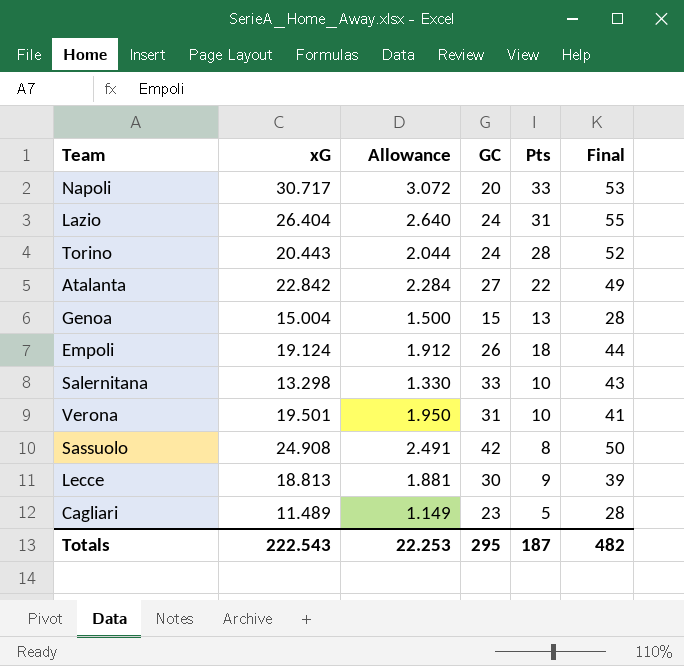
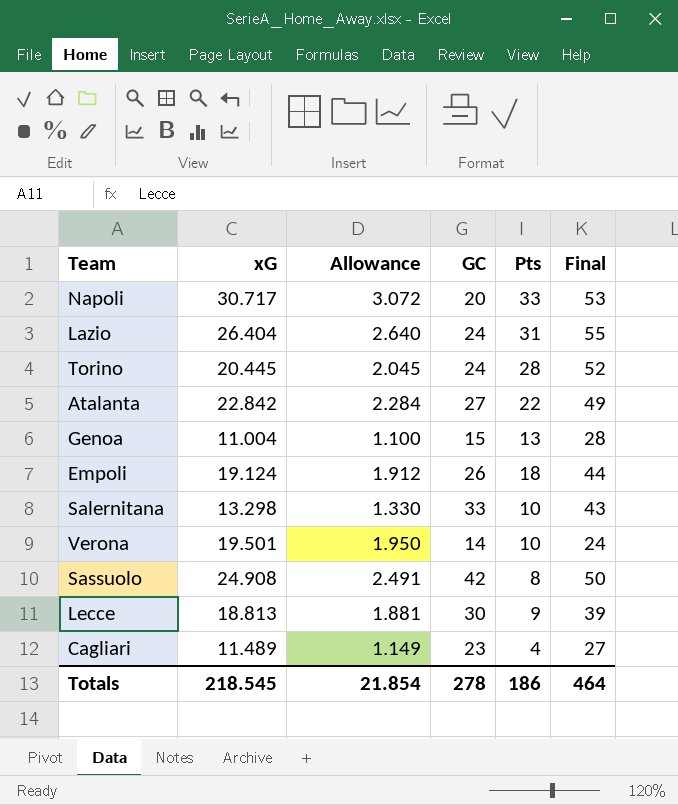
Torino | xG: 20.443 -> 20.445
Torino | Allowance: 2.044 -> 2.045
Genoa | xG: 15.004 -> 11.004
Genoa | Allowance: 1.500 -> 1.100
Verona | GC: 31 -> 14
Verona | Final: 41 -> 24
Cagliari | Pts: 5 -> 4
Cagliari | Final: 28 -> 27
Totals | xG: 222.543 -> 218.545
Totals | Allowance: 22.253 -> 21.854
Totals | GC: 295 -> 278
Totals | Pts: 187 -> 186
Totals | Final: 482 -> 464

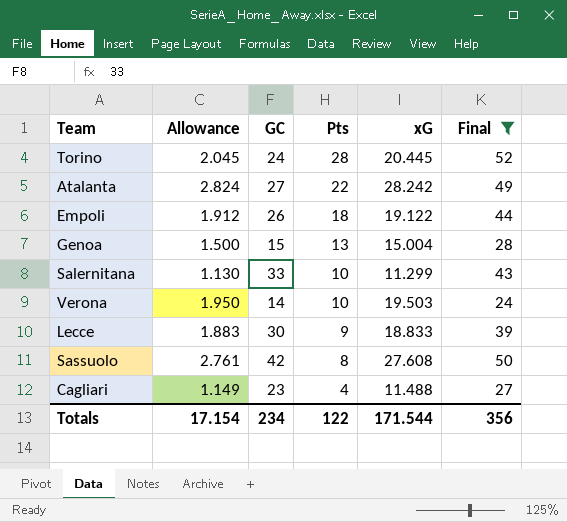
filter: none -> Final <= 52
row order: none -> Pts descending
column xG | position: 2 -> 5
Atalanta | Allowance: 2.284 -> 2.824
Atalanta | xG: 22.842 -> 28.242
Empoli | xG: 19.124 -> 19.122
Genoa | Allowance: 1.100 -> 1.500
Genoa | xG: 11.004 -> 15.004
Salernitana | Allowance: 1.330 -> 1.130
Salernitana | xG: 13.298 -> 11.299
Verona | xG: 19.501 -> 19.503
Lecce | Allowance: 1.881 -> 1.883
Lecce | xG: 18.813 -> 18.833
Sassuolo | Allowance: 2.491 -> 2.761
Sassuolo | xG: 24.908 -> 27.608
Cagliari | xG: 11.489 -> 11.488
Totals | Allowance: 21.854 -> 17.154
Totals | GC: 278 -> 234
Totals | Pts: 186 -> 122
Totals | xG: 218.545 -> 171.544
Totals | Final: 464 -> 356

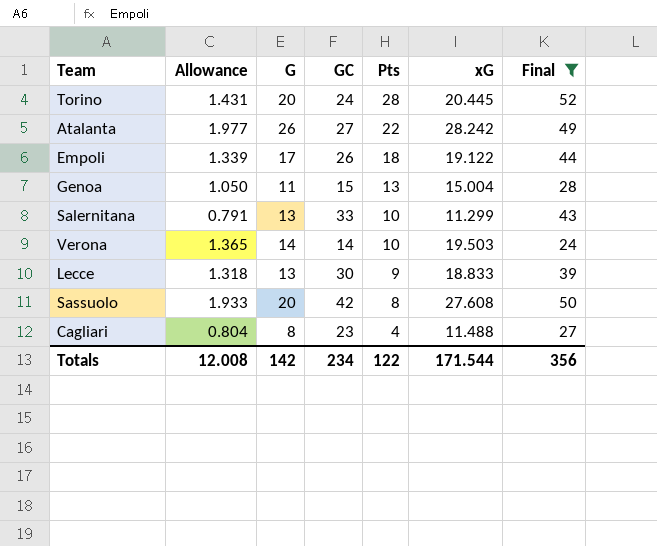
column Allowance | formula: [xG] * 0.1 -> [xG] * 0.07
column G | position: none -> 3
Totals | Allowance: 17.154 -> 12.008

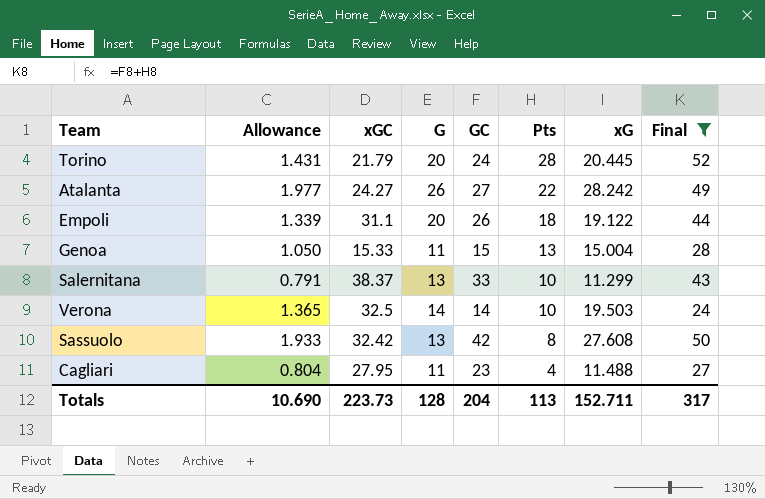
column xGC | position: none -> 3
row Lecce: 1.318 | 13 | 30 | 9 | 18.833 | 39 -> none
Empoli | G: 17 -> 20
Sassuolo | G: 20 -> 13
Cagliari | G: 8 -> 11
Totals | Allowance: 12.008 -> 10.690
Totals | G: 142 -> 128
Totals | GC: 234 -> 204
Totals | Pts: 122 -> 113
Totals | xG: 171.544 -> 152.711
Totals | Final: 356 -> 317

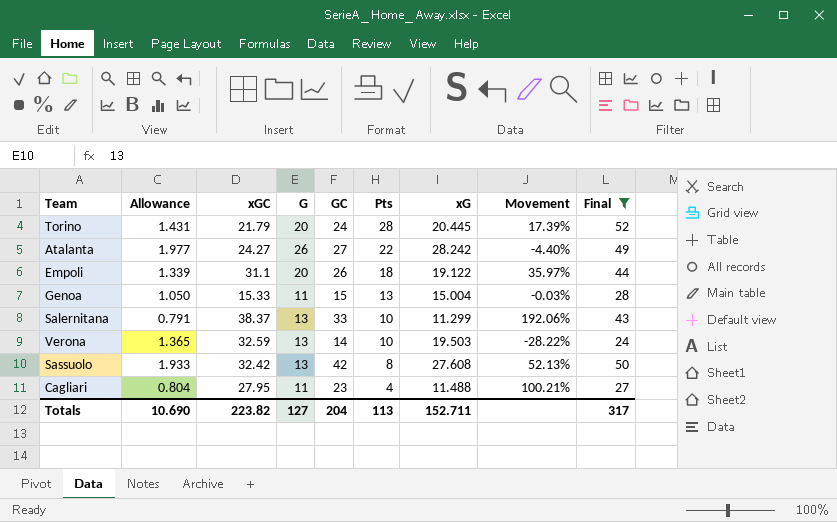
column Movement | formula: none -> ([GC] - [xG]) / [xG]
Verona | xGC: 32.5 -> 32.59
Verona | G: 14 -> 13
Totals | xGC: 223.73 -> 223.82
Totals | G: 128 -> 127

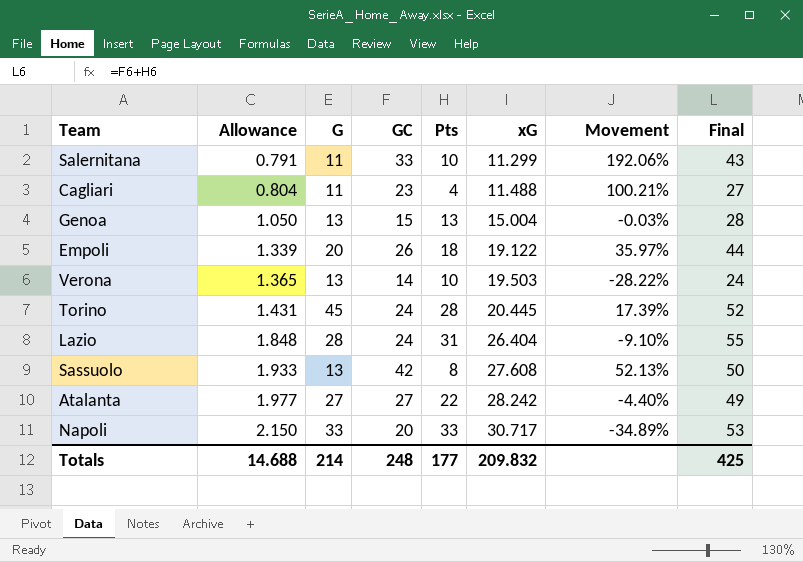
filter: Final <= 52 -> none
row order: Pts descending -> Allowance ascending
column xGC | position: 3 -> none
Salernitana | G: 13 -> 11
Genoa | G: 11 -> 13
Torino | G: 20 -> 45
Atalanta | G: 26 -> 27
Totals | Allowance: 10.690 -> 14.688
Totals | G: 127 -> 214
Totals | GC: 204 -> 248
Totals | Pts: 113 -> 177
Totals | xG: 152.711 -> 209.832
Totals | Final: 317 -> 425

